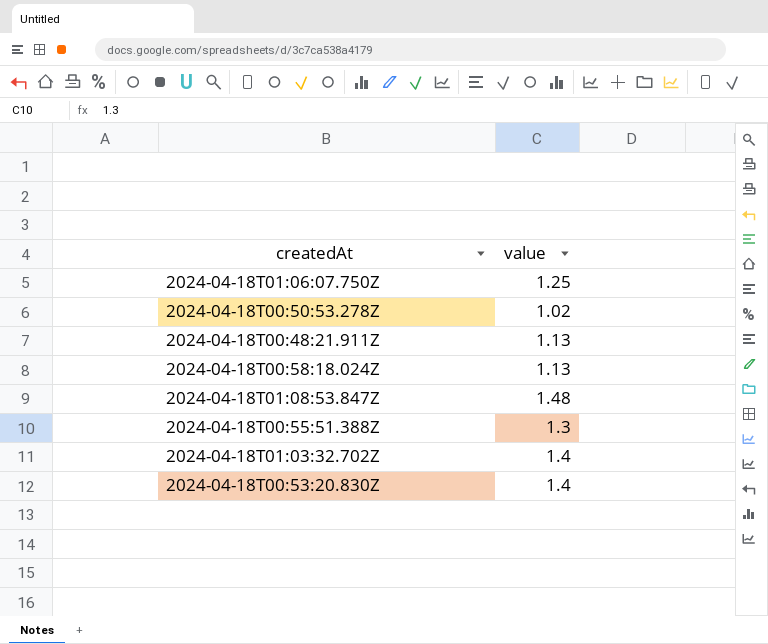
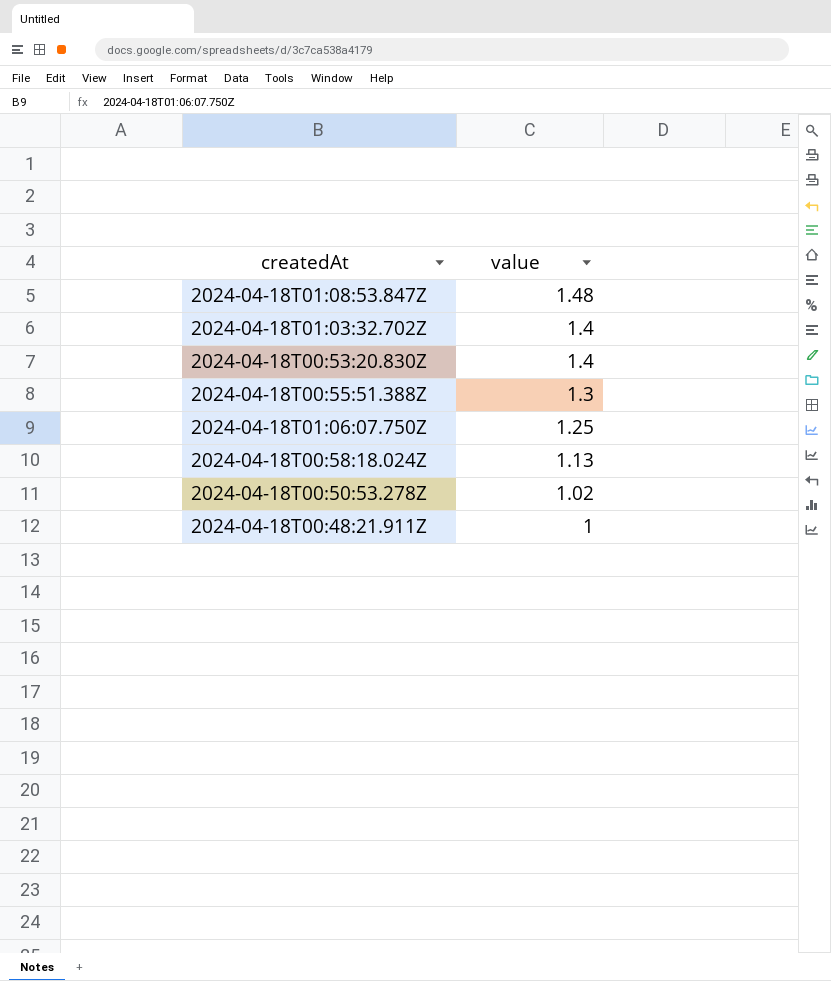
row order: none -> value descending
2024-04-18T00:48:21.911Z | value: 1.13 -> 1

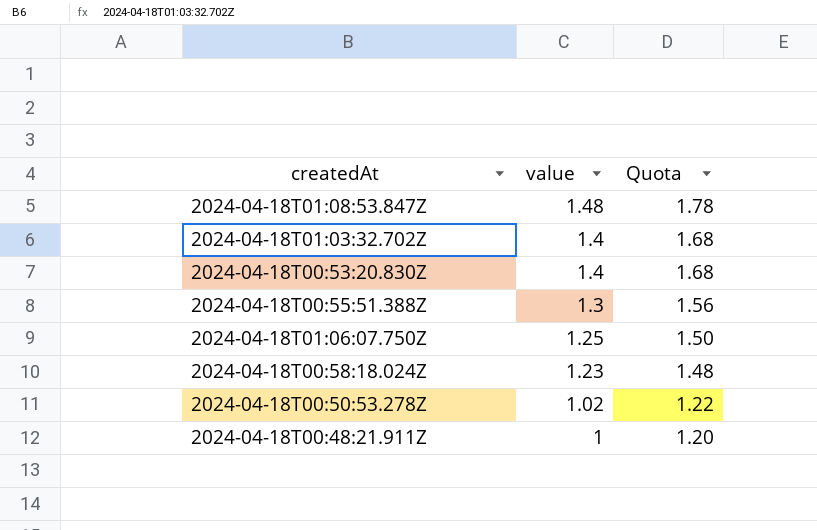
column Quota | formula: none -> [value] * 1.2
2024-04-18T00:58:18.024Z | value: 1.13 -> 1.23

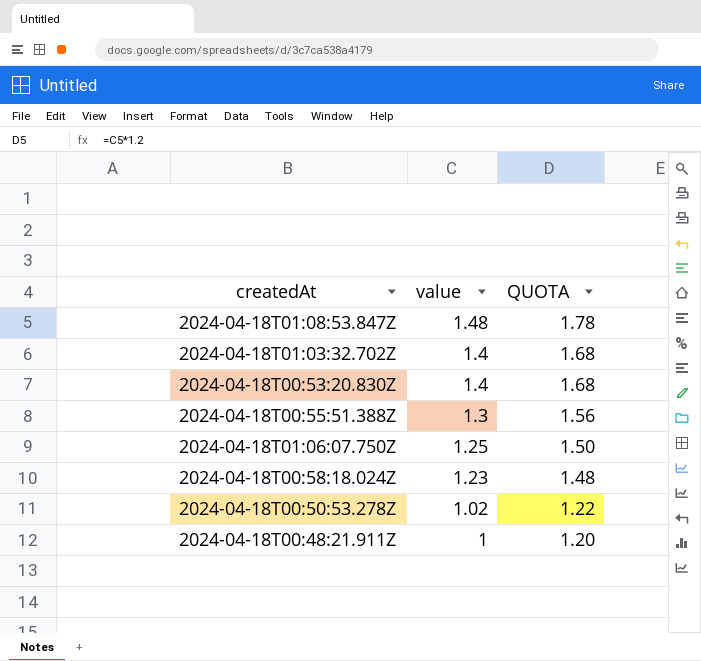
column name: Quota -> QUOTA

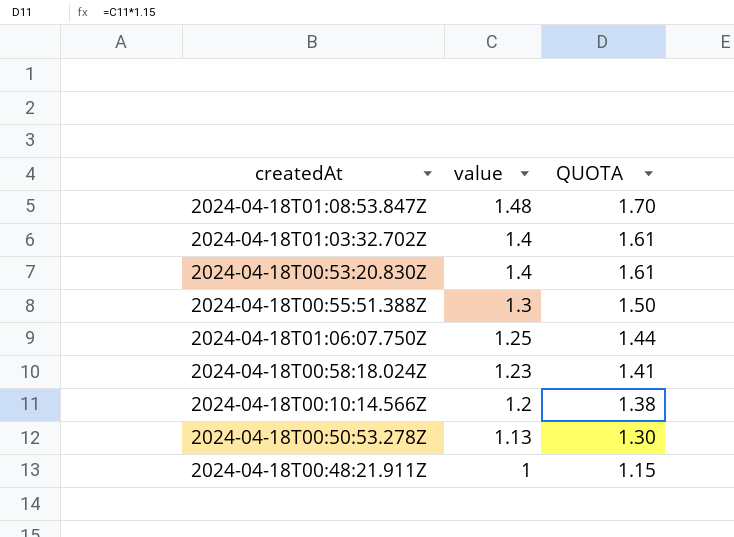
column QUOTA | formula: [value] * 1.2 -> [value] * 1.15
row 2024-04-18T00:10:14.566Z: none -> 1.2 | 1.38
2024-04-18T00:50:53.278Z | value: 1.02 -> 1.13

